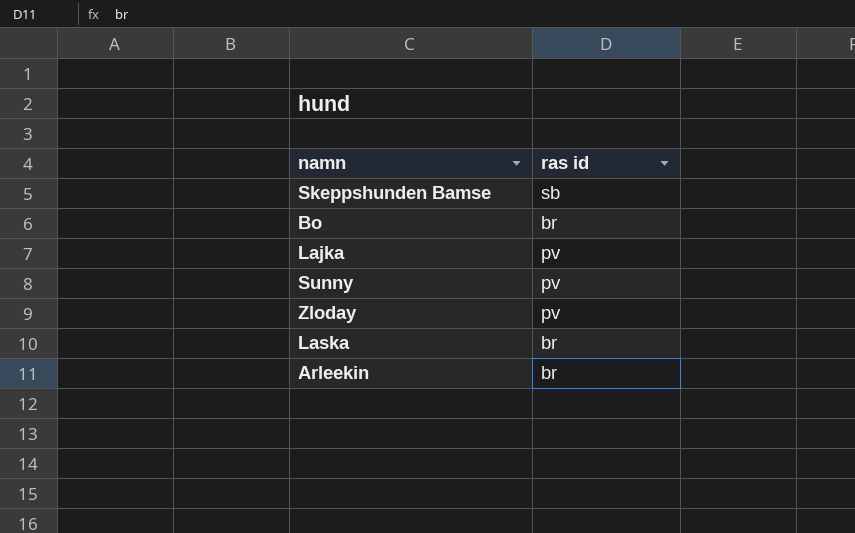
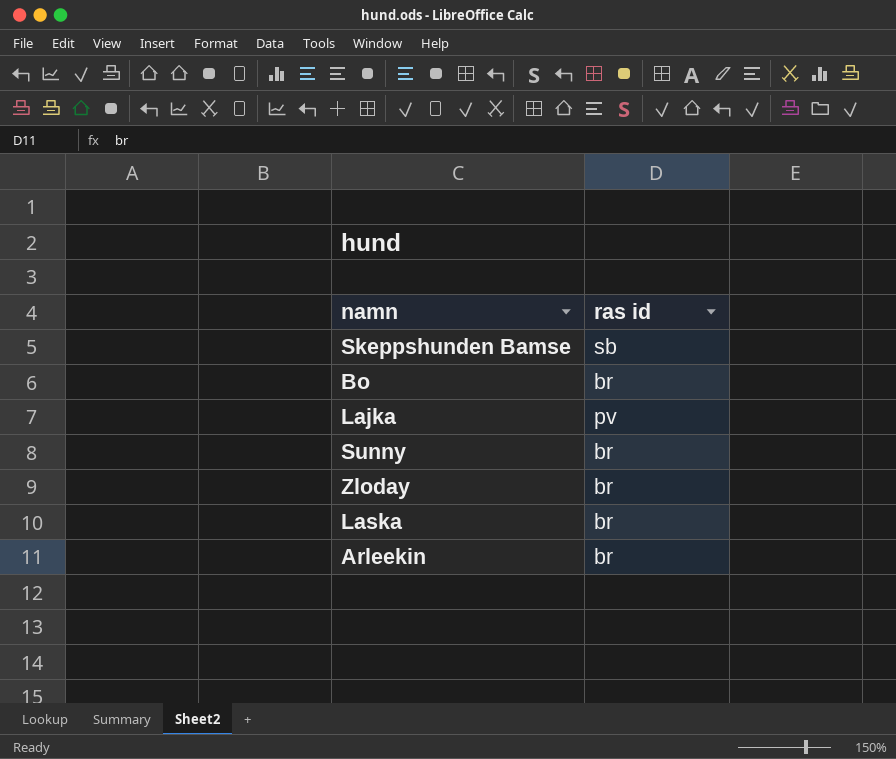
Sunny | ras id: pv -> br
Zloday | ras id: pv -> br

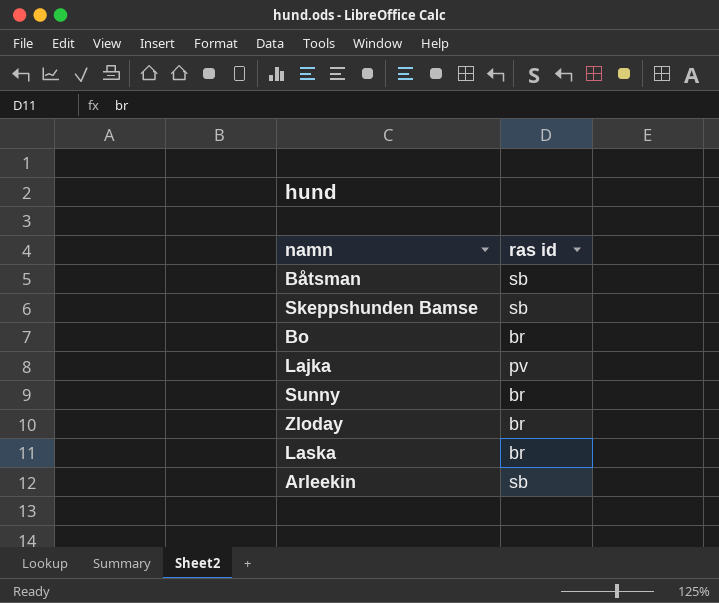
row Båtsman: none -> sb
Arleekin | ras id: br -> sb

